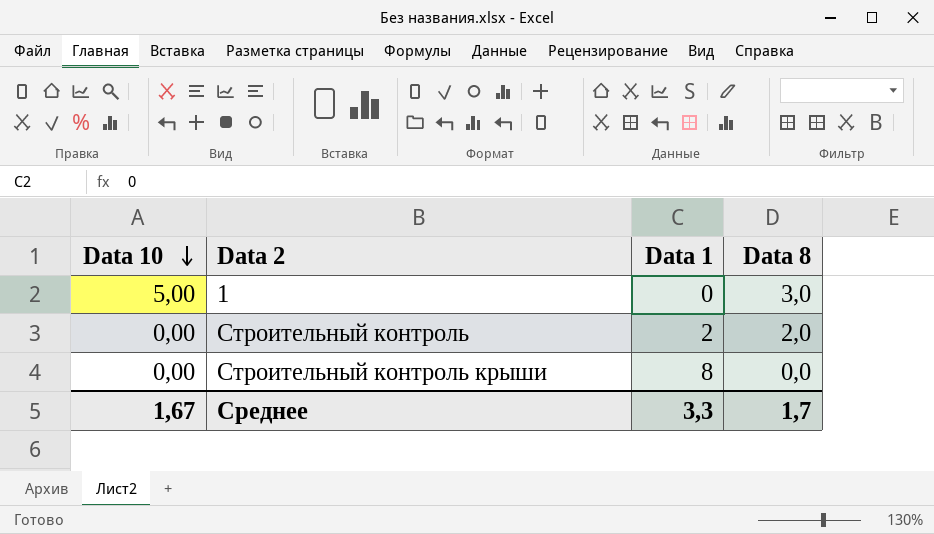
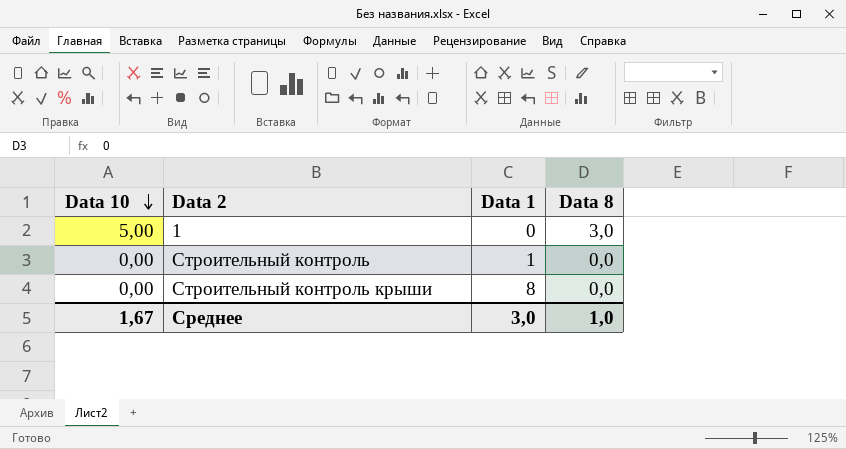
Строительный контроль | Data 1: 2 -> 1
Строительный контроль | Data 8: 2,0 -> 0,0
Среднее | Data 1: 3,3 -> 3,0
Среднее | Data 8: 1,7 -> 1,0

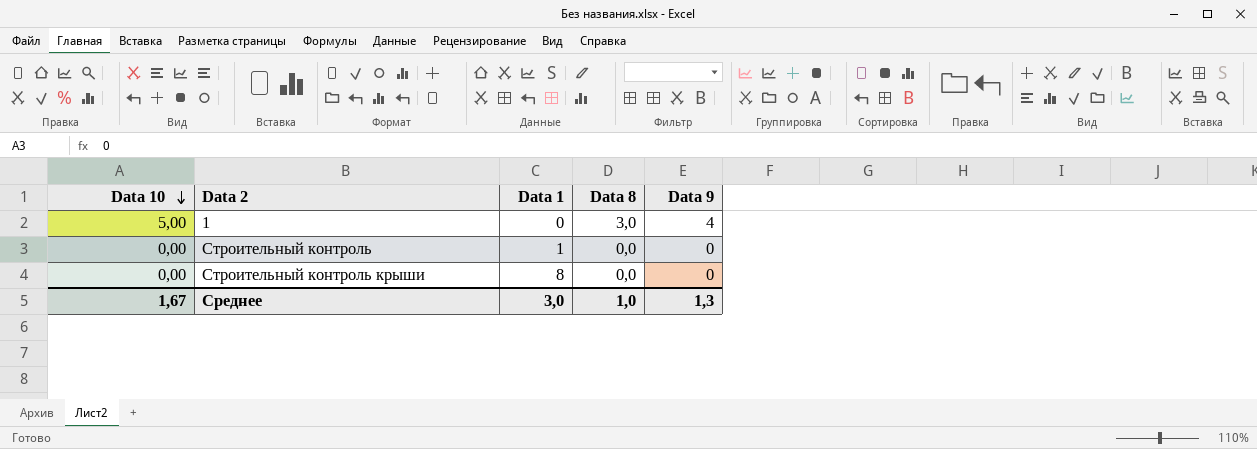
column Data 9 | position: none -> 5

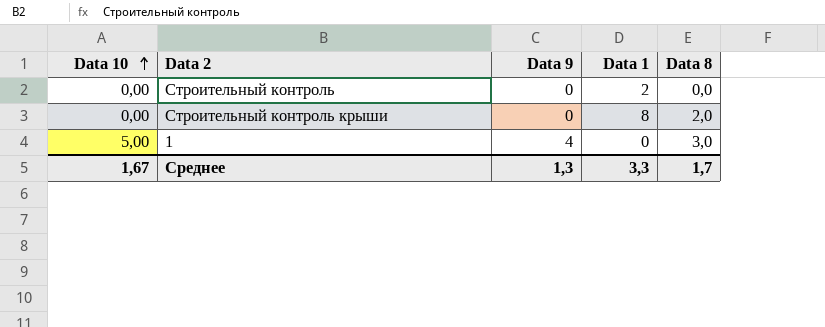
row order: Data 10 descending -> Data 10 ascending
column Data 9 | position: 5 -> 3
Строительный контроль | Data 1: 1 -> 2
Строительный контроль крыши | Data 8: 0,0 -> 2,0
Среднее | Data 1: 3,0 -> 3,3
Среднее | Data 8: 1,0 -> 1,7

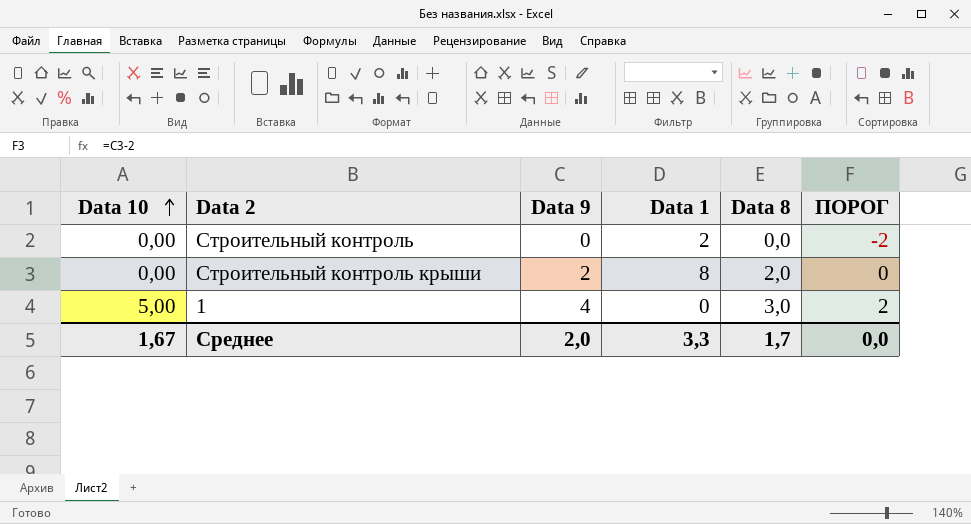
column ПОРОГ | formula: none -> [Data 9] - 2
Строительный контроль крыши | Data 9: 0 -> 2
Среднее | Data 9: 1,3 -> 2,0

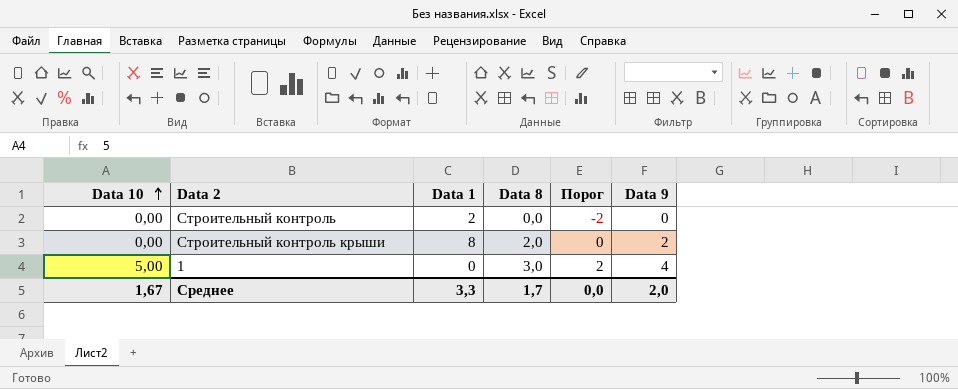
column name: ПОРОГ -> Порог
column Data 9 | position: 3 -> 6

